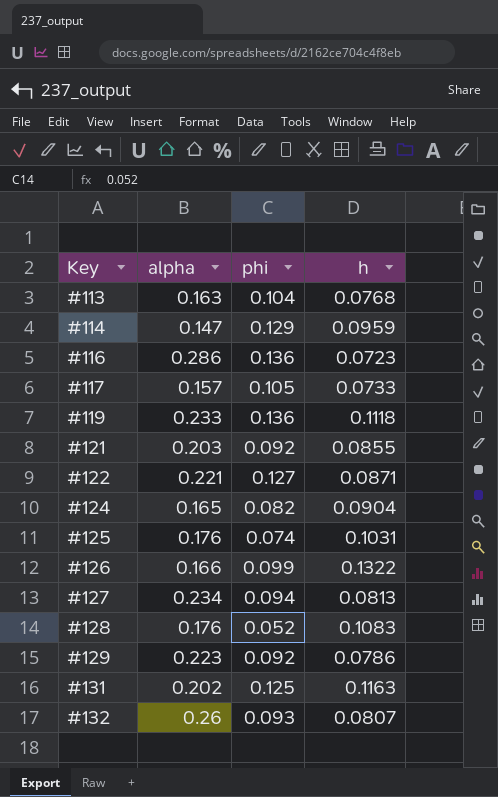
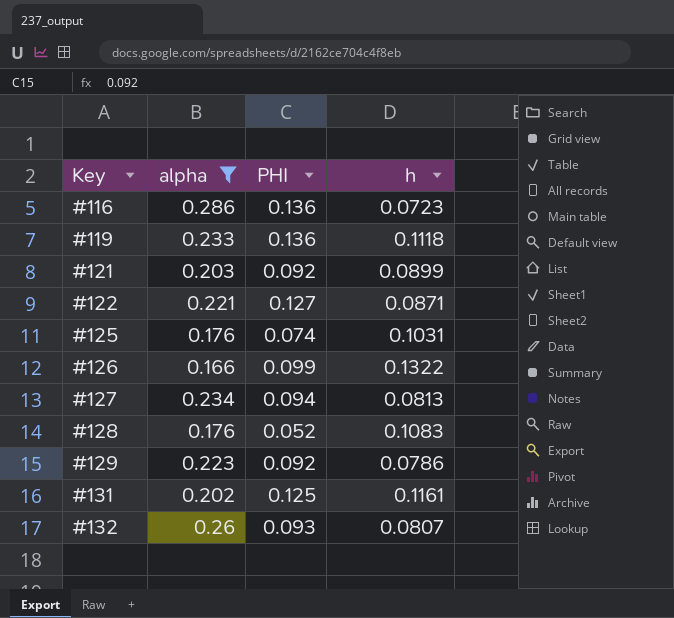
filter: none -> alpha >= 0.166
column name: phi -> PHI
#121 | h: 0.0855 -> 0.0899
#131 | h: 0.1163 -> 0.1161

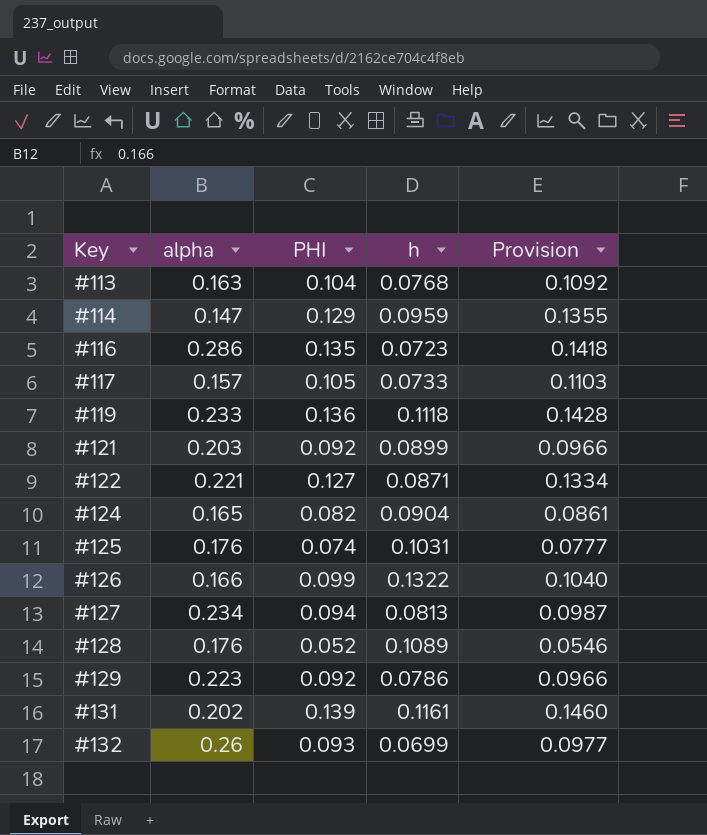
filter: alpha >= 0.166 -> none
column Provision | formula: none -> [PHI] * 1.05
#116 | PHI: 0.136 -> 0.135
#128 | h: 0.1083 -> 0.1089
#131 | PHI: 0.125 -> 0.139
#132 | h: 0.0807 -> 0.0699

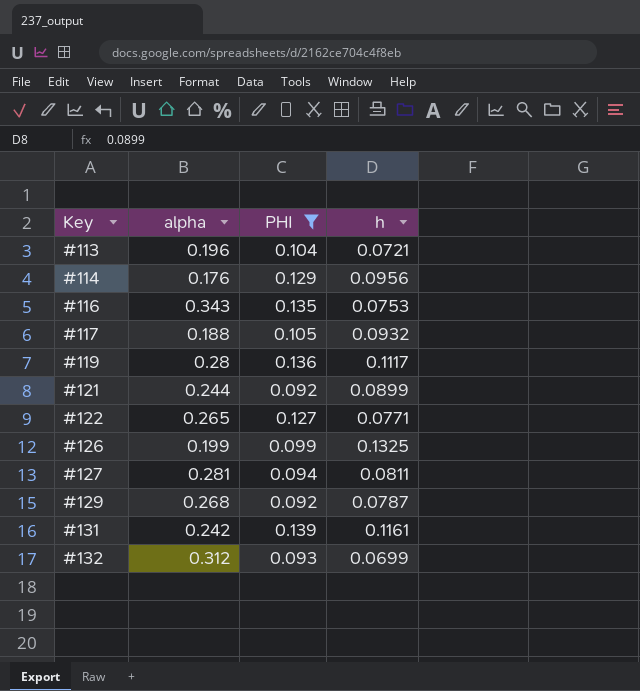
filter: none -> PHI >= 0.092
column Provision | formula: [PHI] * 1.05 -> none
#113 | alpha: 0.163 -> 0.196
#113 | h: 0.0768 -> 0.0721
#114 | alpha: 0.147 -> 0.176
#114 | h: 0.0959 -> 0.0956
#116 | alpha: 0.286 -> 0.343
#116 | h: 0.0723 -> 0.0753
#117 | alpha: 0.157 -> 0.188
#117 | h: 0.0733 -> 0.0932
#119 | alpha: 0.233 -> 0.28
#119 | h: 0.1118 -> 0.1117
#121 | alpha: 0.203 -> 0.244
#122 | alpha: 0.221 -> 0.265
#122 | h: 0.0871 -> 0.0771
#126 | alpha: 0.166 -> 0.199
#126 | h: 0.1322 -> 0.1325
#127 | alpha: 0.234 -> 0.281
#127 | h: 0.0813 -> 0.0811
#129 | alpha: 0.223 -> 0.268
#129 | h: 0.0786 -> 0.0787
#131 | alpha: 0.202 -> 0.242
#132 | alpha: 0.26 -> 0.312

